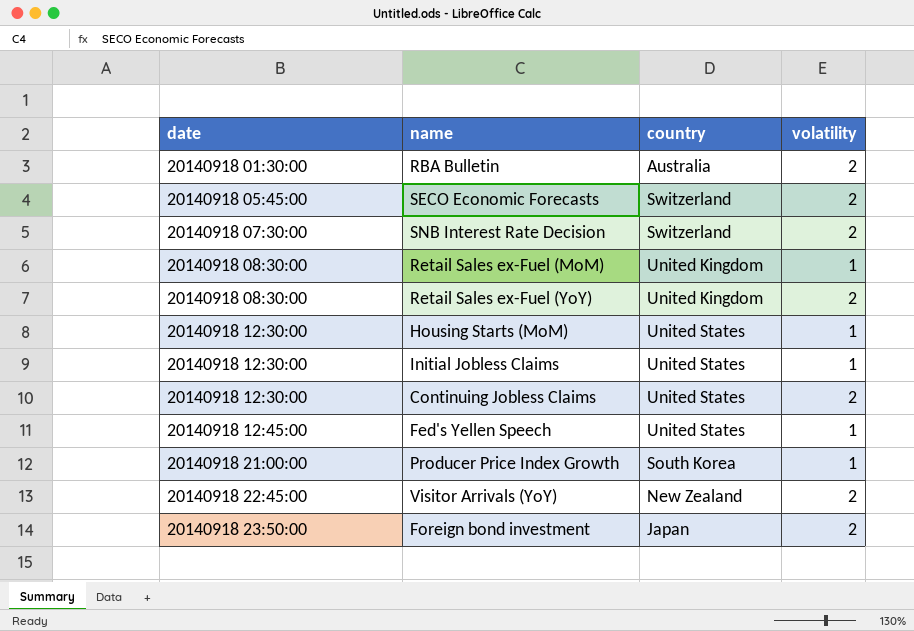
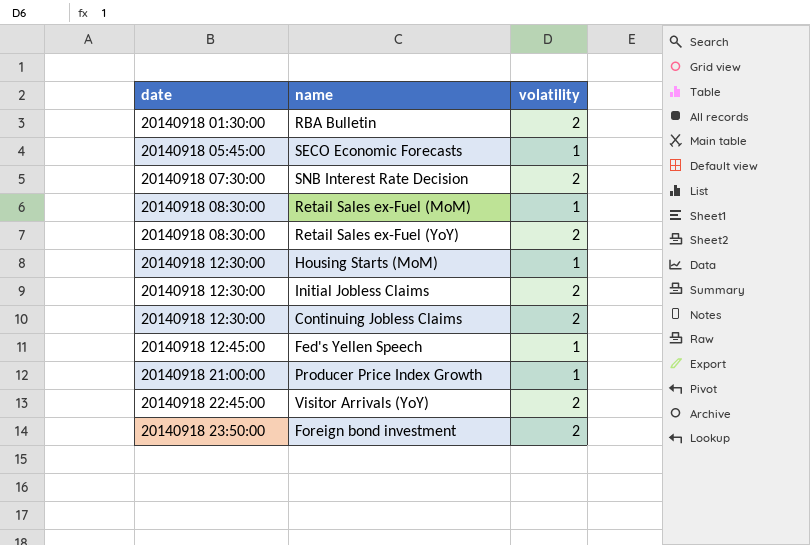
column country | position: 3 -> none
SECO Economic Forecasts | volatility: 2 -> 1
Initial Jobless Claims | volatility: 1 -> 2

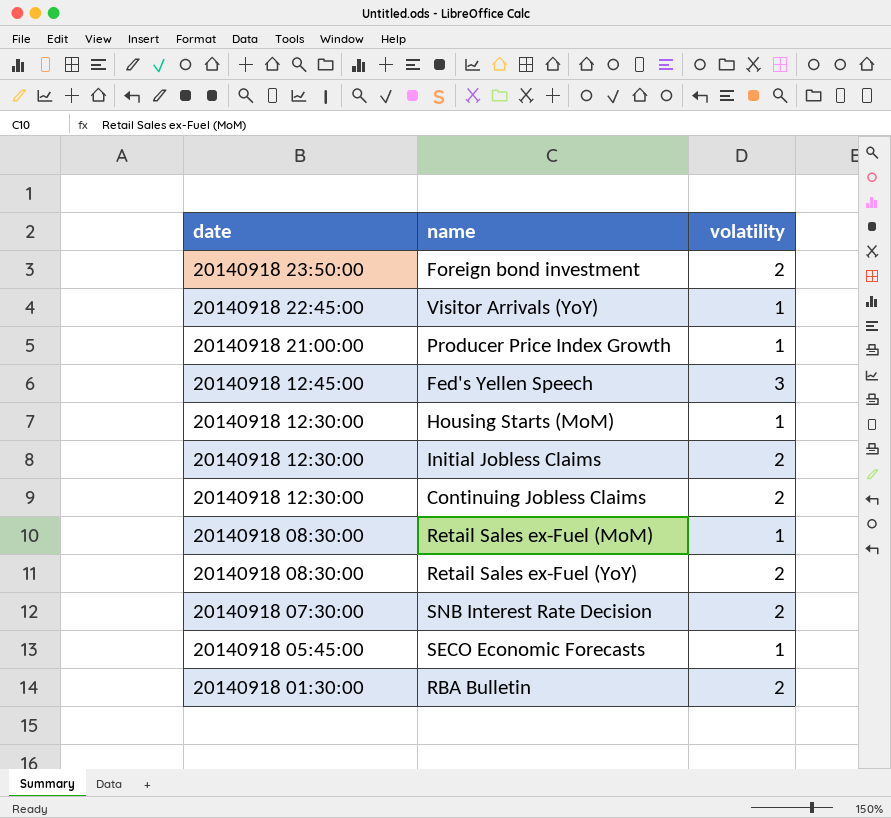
row order: date ascending -> date descending
Visitor Arrivals (YoY) | volatility: 2 -> 1
Fed's Yellen Speech | volatility: 1 -> 3

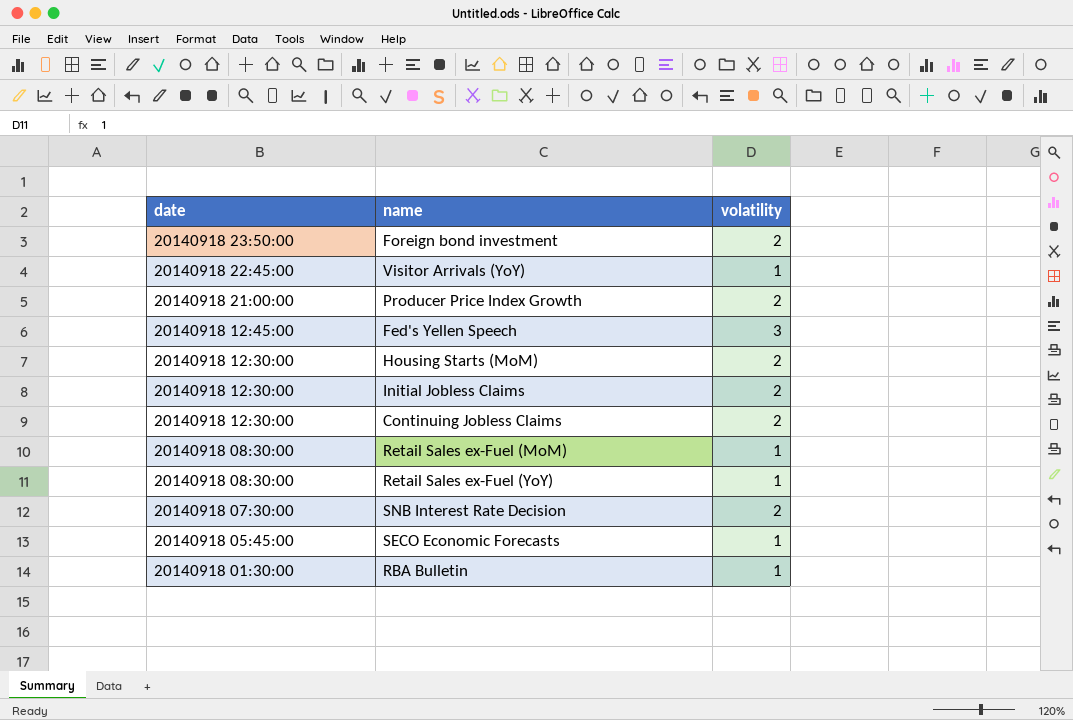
Producer Price Index Growth | volatility: 1 -> 2
Housing Starts (MoM) | volatility: 1 -> 2
Retail Sales ex-Fuel (YoY) | volatility: 2 -> 1
RBA Bulletin | volatility: 2 -> 1

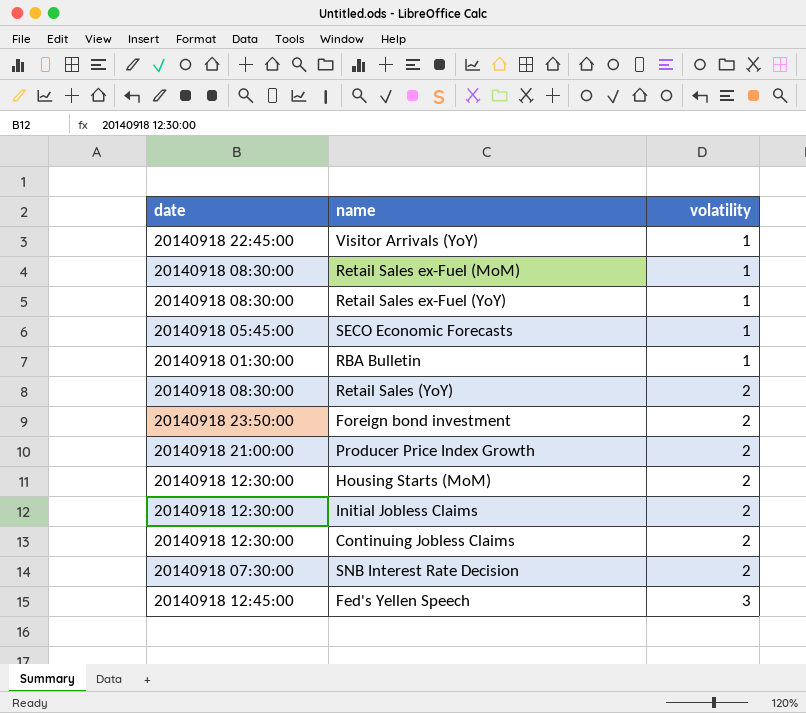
row order: date descending -> volatility ascending
row Retail Sales (YoY): none -> 20140918 08:30:00 | 2

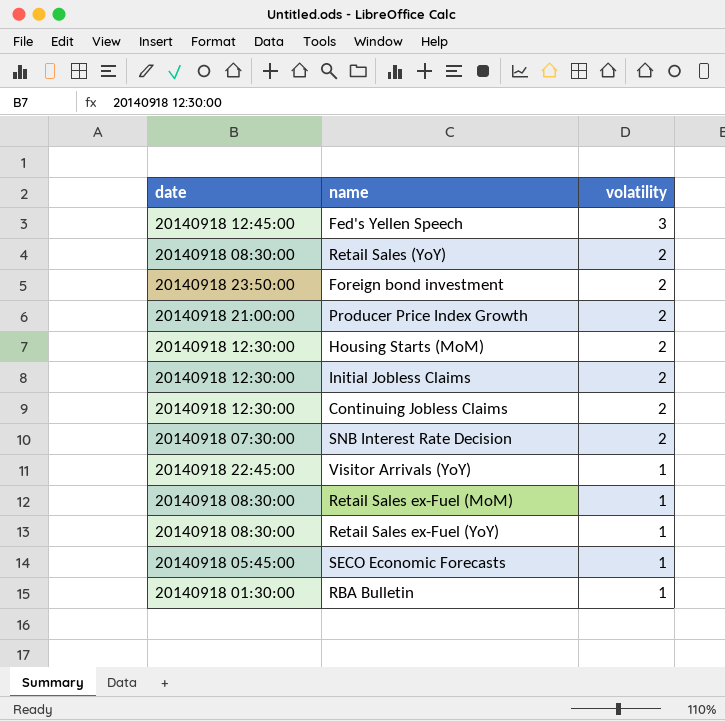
row order: volatility ascending -> volatility descending

